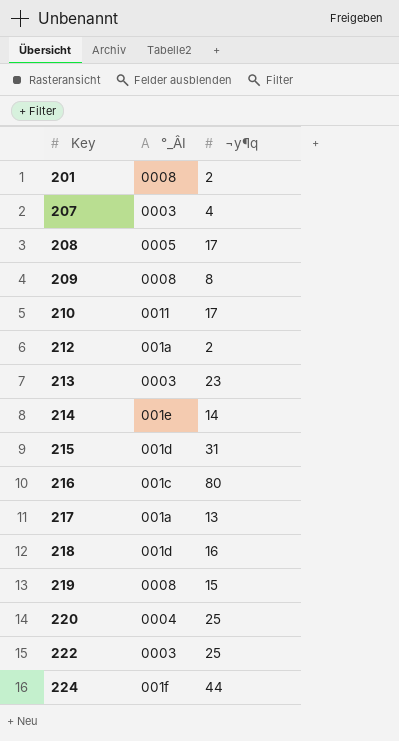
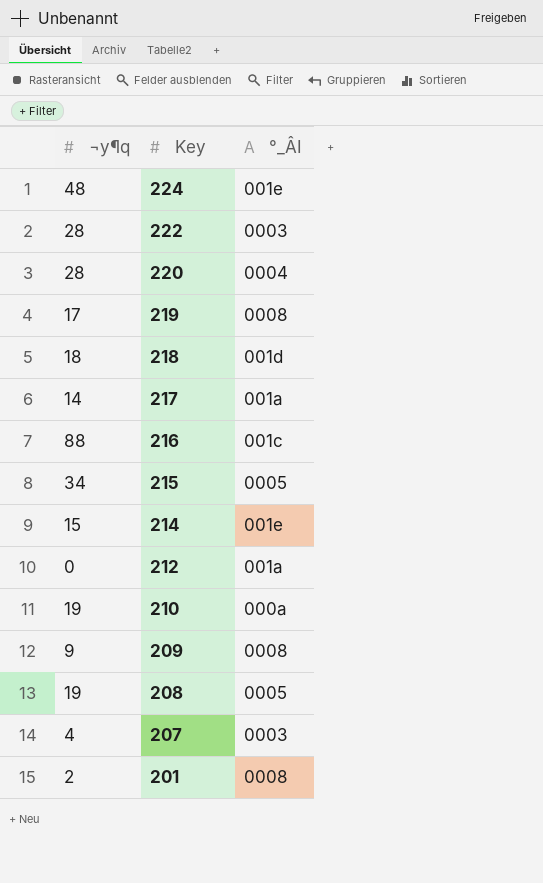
row order: Key ascending -> Key descending
column ¬y¶q | position: 3 -> 1
row 213: 0003 | 23 -> none
224 | ¬y¶q: 44 -> 48
224 | °_ÂI: 001f -> 001e
222 | ¬y¶q: 25 -> 28
220 | ¬y¶q: 25 -> 28
219 | ¬y¶q: 15 -> 17
218 | ¬y¶q: 16 -> 18
217 | ¬y¶q: 13 -> 14
216 | ¬y¶q: 80 -> 88
215 | ¬y¶q: 31 -> 34
215 | °_ÂI: 001d -> 0005
214 | ¬y¶q: 14 -> 15
212 | ¬y¶q: 2 -> 0
210 | ¬y¶q: 17 -> 19
210 | °_ÂI: 0011 -> 000a
209 | ¬y¶q: 8 -> 9
208 | ¬y¶q: 17 -> 19

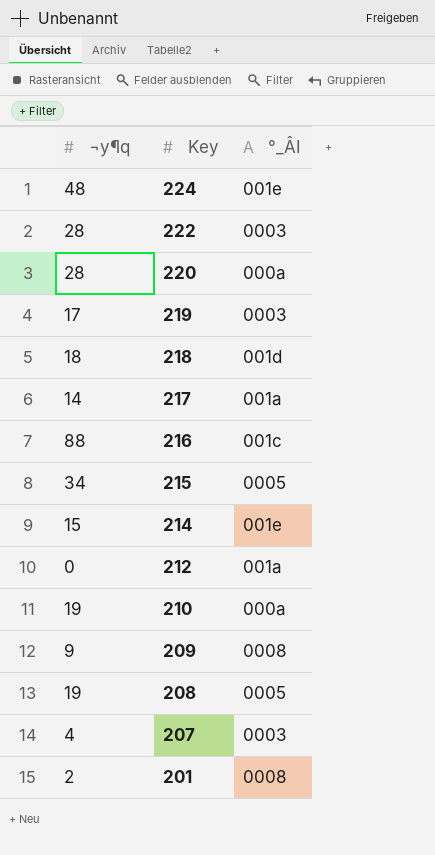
220 | °_ÂI: 0004 -> 000a
219 | °_ÂI: 0008 -> 0003

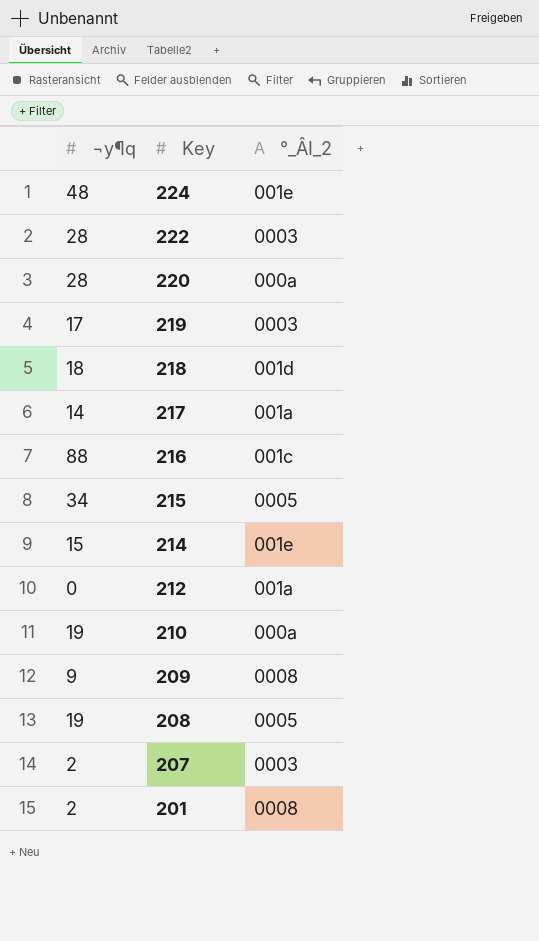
column name: °_ÂI -> °_ÂI_2
207 | ¬y¶q: 4 -> 2

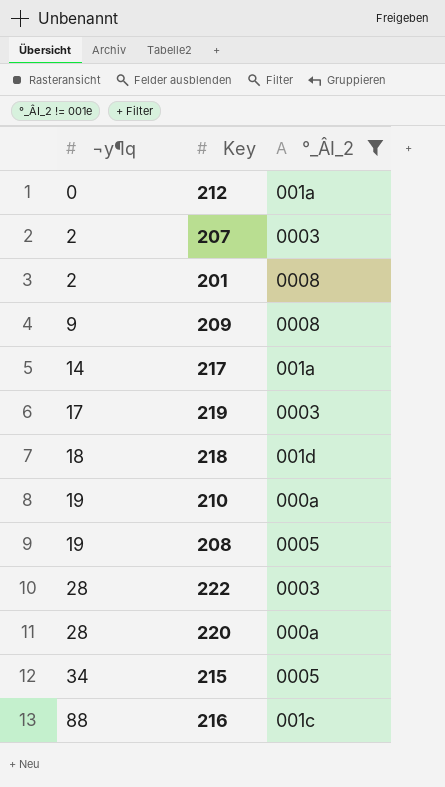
filter: none -> °_ÂI_2 != 001e
row order: Key descending -> ¬y¶q ascending

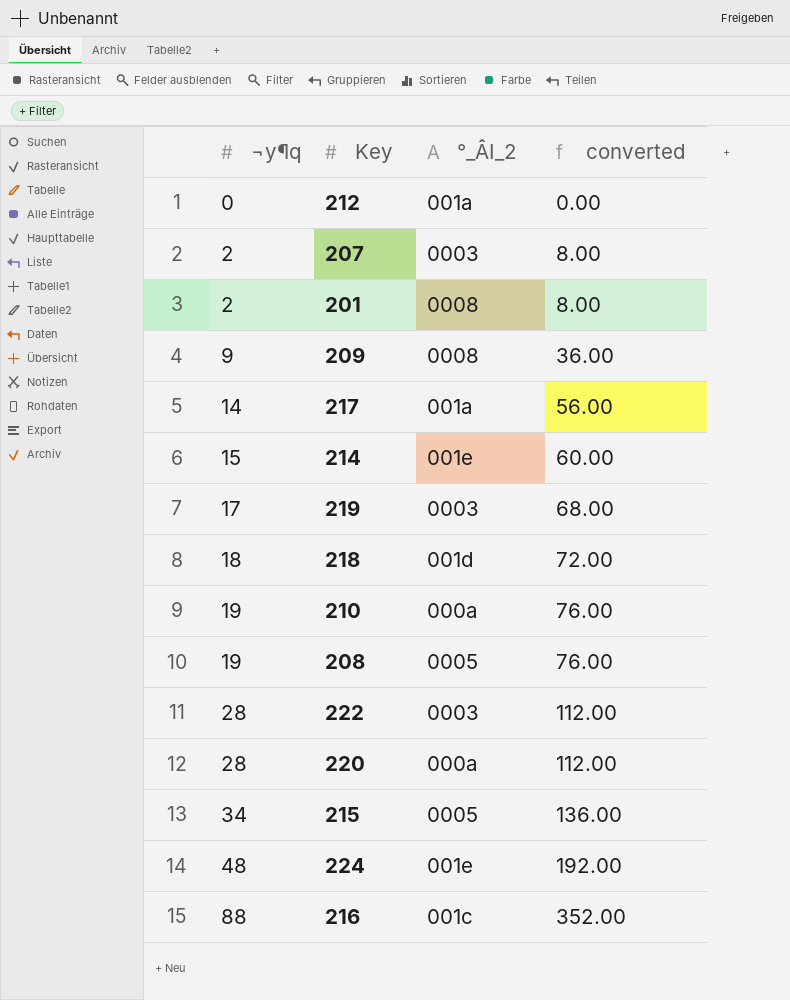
filter: °_ÂI_2 != 001e -> none
column converted | formula: none -> [¬y¶q] * 4

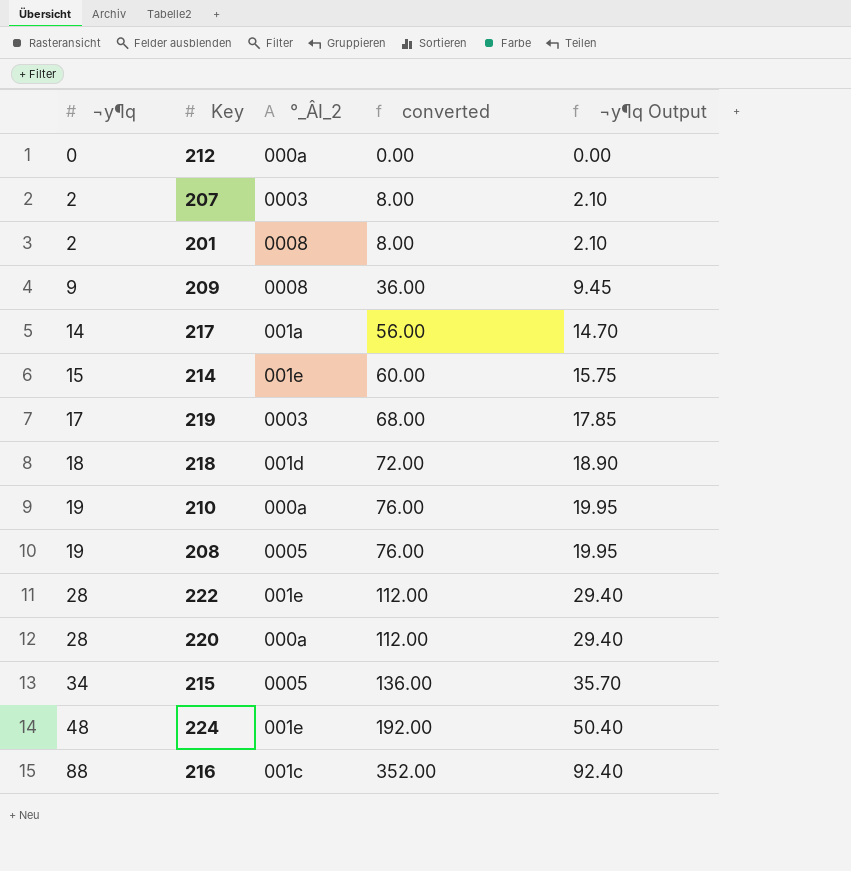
column ¬y¶q Output | formula: none -> [¬y¶q] * 1.05
212 | °_ÂI_2: 001a -> 000a
222 | °_ÂI_2: 0003 -> 001e

